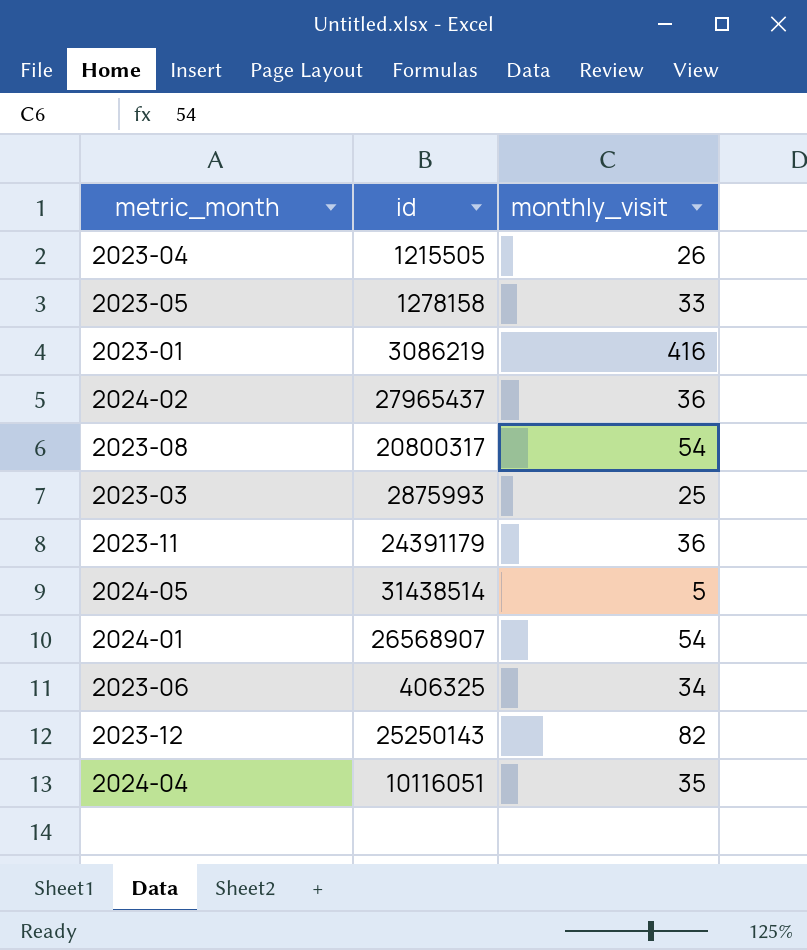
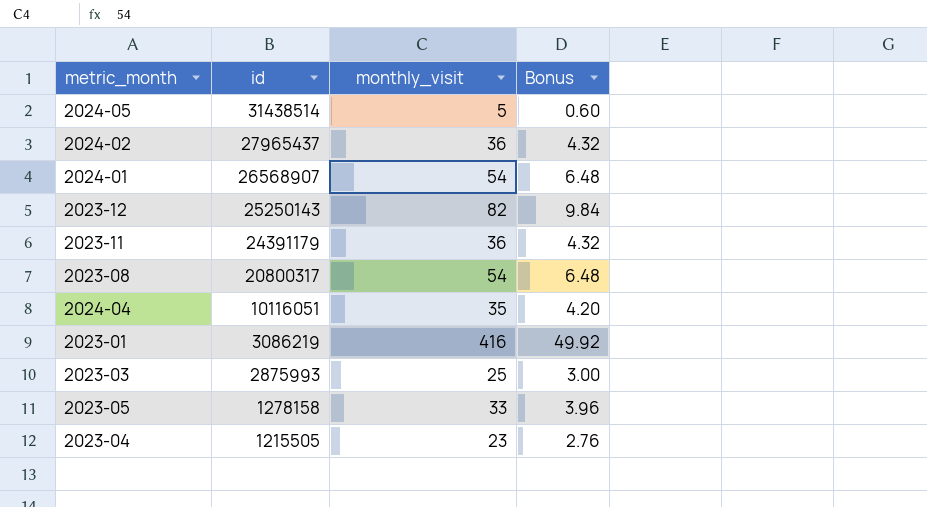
row order: none -> id descending
column Bonus | formula: none -> [monthly_visit] * 0.12
row 2023-06: 406325 | 34 -> none
2023-04 | monthly_visit: 26 -> 23

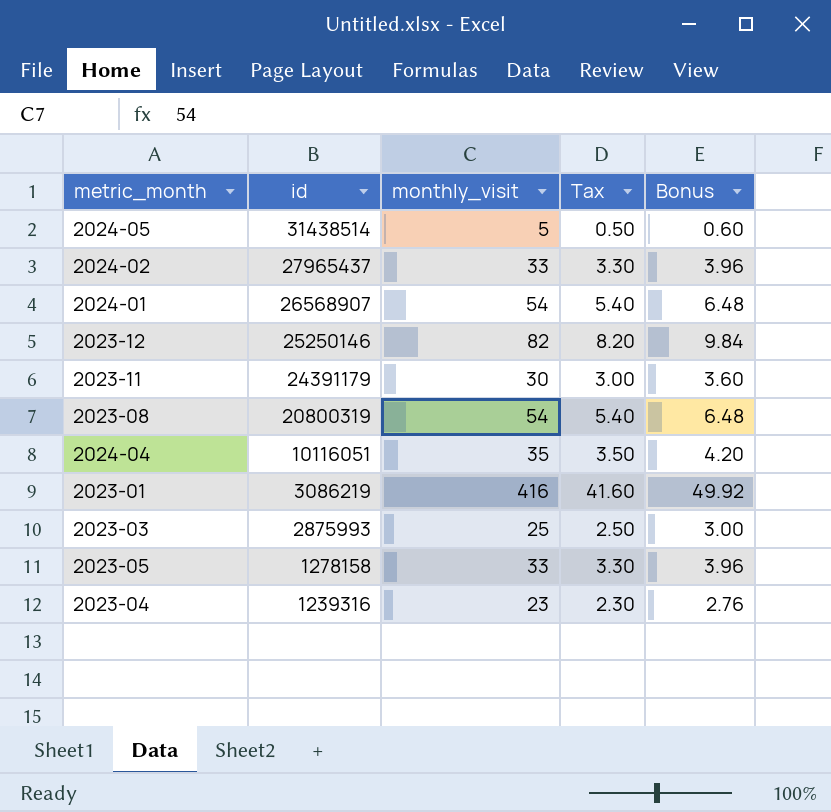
column Tax | formula: none -> [monthly_visit] * 0.1
2024-02 | monthly_visit: 36 -> 33
2024-02 | Bonus: 4.32 -> 3.96
2023-12 | id: 25250143 -> 25250146
2023-11 | monthly_visit: 36 -> 30
2023-11 | Bonus: 4.32 -> 3.60
2023-08 | id: 20800317 -> 20800319
2023-04 | id: 1215505 -> 1239316

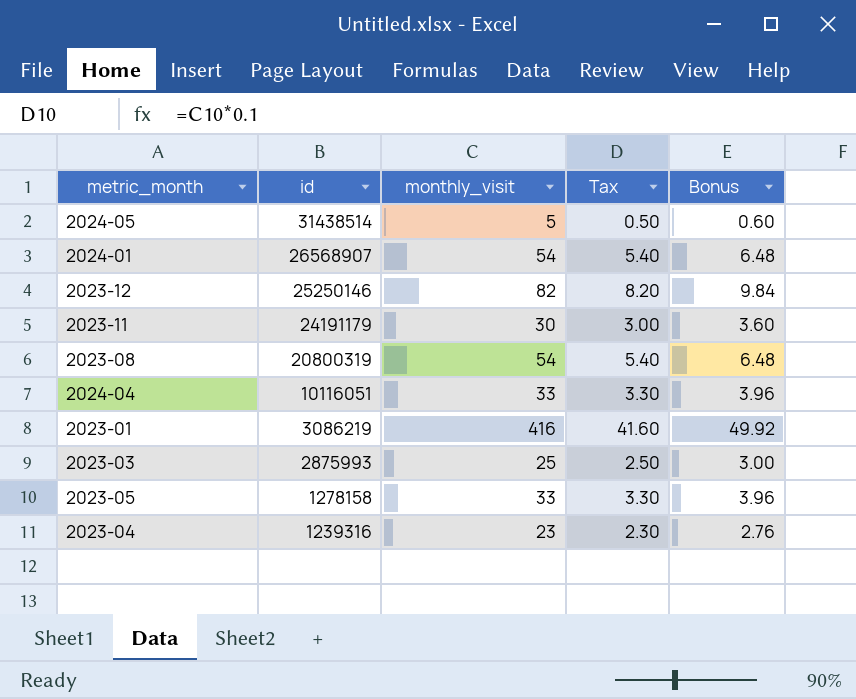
row 2024-02: 27965437 | 33 | 3.30 | 3.96 -> none
2023-11 | id: 24391179 -> 24191179
2024-04 | monthly_visit: 35 -> 33
2024-04 | Tax: 3.50 -> 3.30
2024-04 | Bonus: 4.20 -> 3.96

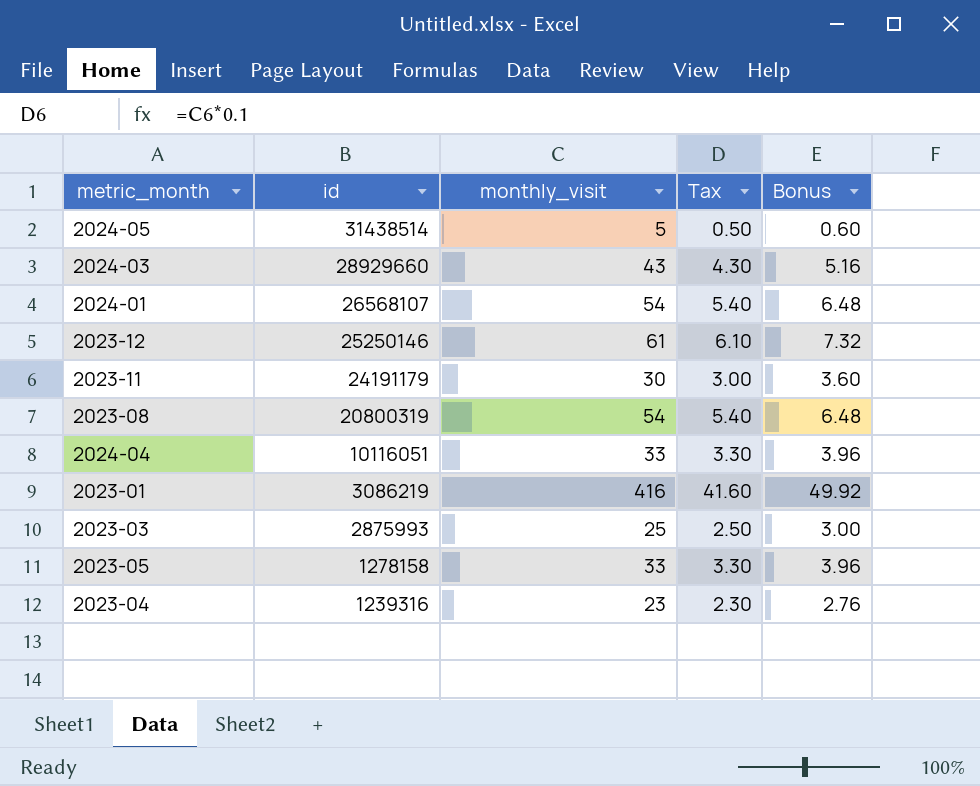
row 2024-03: none -> 28929660 | 43 | 4.30 | 5.16
2024-01 | id: 26568907 -> 26568107
2023-12 | monthly_visit: 82 -> 61
2023-12 | Tax: 8.20 -> 6.10
2023-12 | Bonus: 9.84 -> 7.32

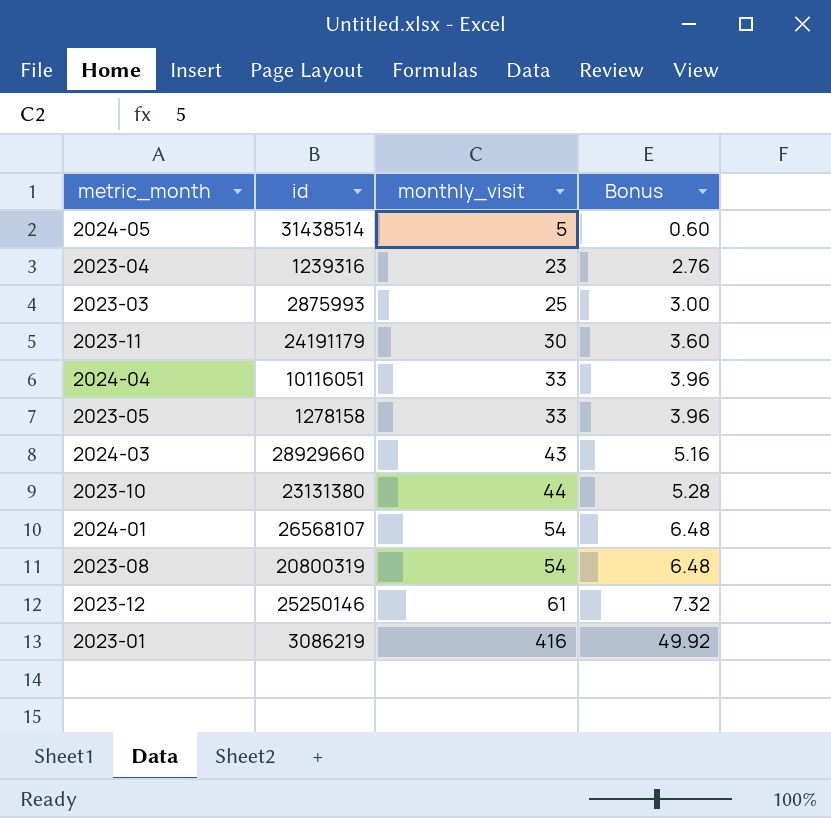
row order: id descending -> monthly_visit ascending
column Tax | formula: [monthly_visit] * 0.1 -> none
row 2023-10: none -> 23131380 | 44 | 5.28

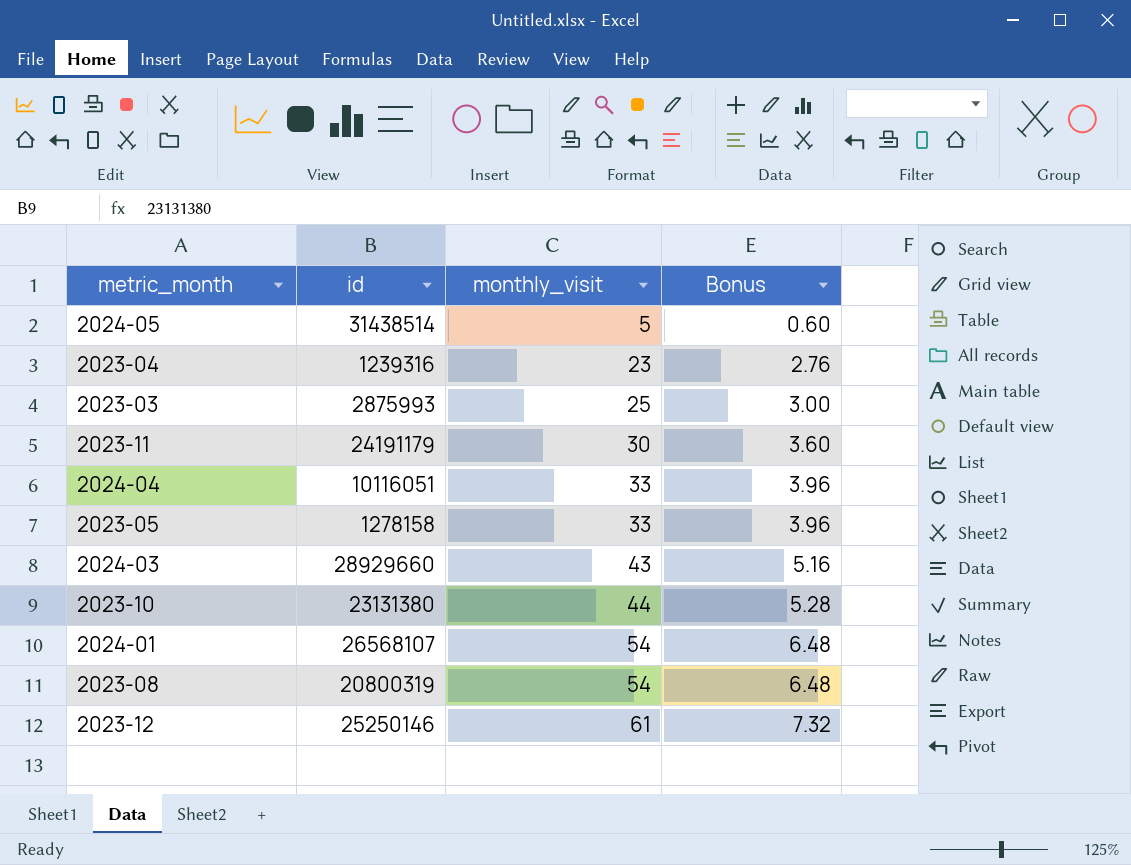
row 2023-01: 3086219 | 416 | 49.92 -> none

